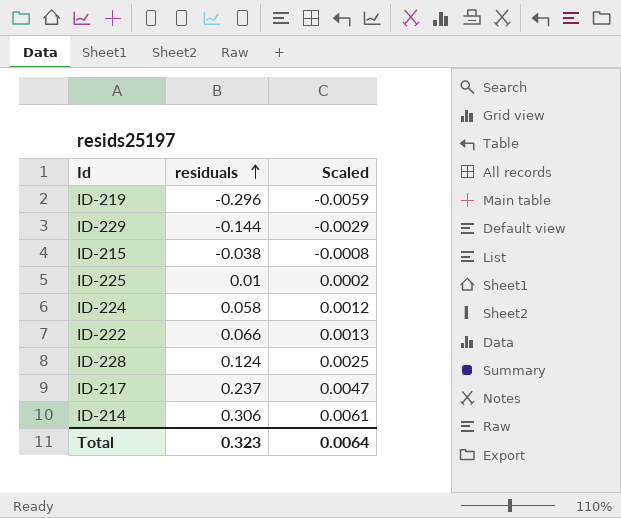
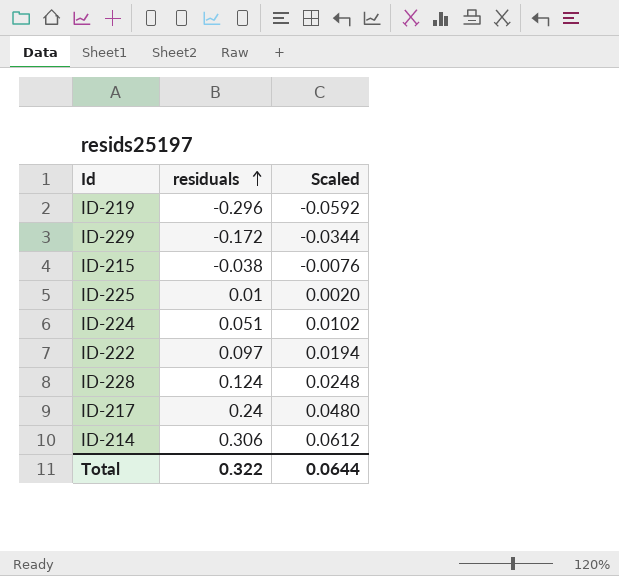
column Scaled | formula: [residuals] * 0.02 -> [residuals] * 0.2
ID-229 | residuals: -0.144 -> -0.172
ID-224 | residuals: 0.058 -> 0.051
ID-222 | residuals: 0.066 -> 0.097
ID-217 | residuals: 0.237 -> 0.24
Total | residuals: 0.323 -> 0.322
Total | Scaled: 0.0064 -> 0.0644

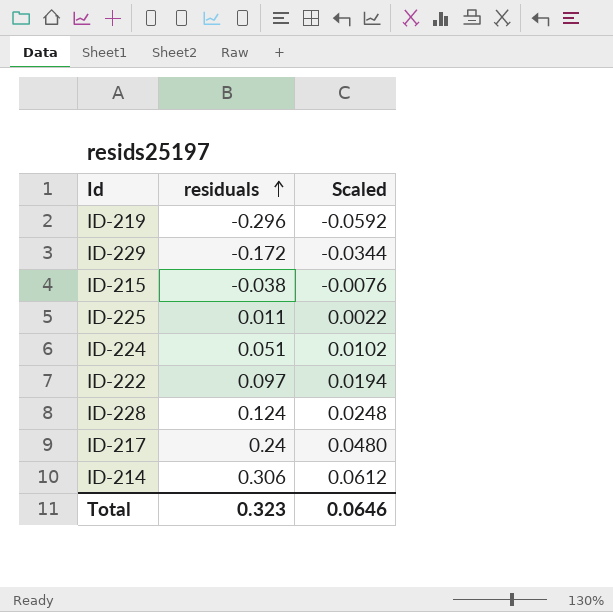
ID-225 | residuals: 0.01 -> 0.011
ID-225 | Scaled: 0.0020 -> 0.0022
Total | residuals: 0.322 -> 0.323
Total | Scaled: 0.0644 -> 0.0646

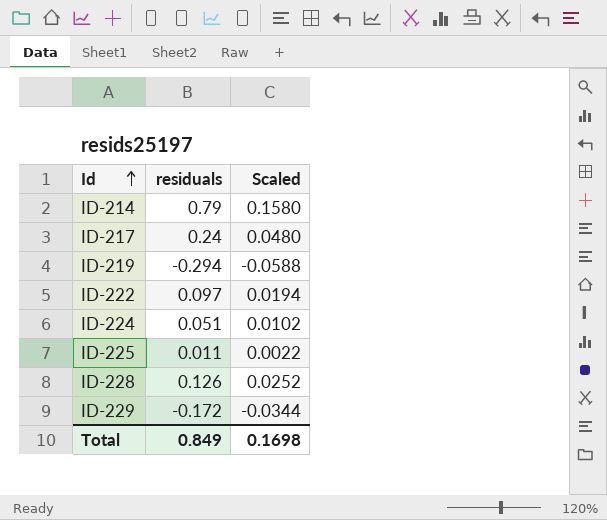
row order: residuals ascending -> Id ascending
row ID-215: -0.038 | -0.0076 -> none
ID-214 | residuals: 0.306 -> 0.79
ID-214 | Scaled: 0.0612 -> 0.1580
ID-219 | residuals: -0.296 -> -0.294
ID-219 | Scaled: -0.0592 -> -0.0588
ID-228 | residuals: 0.124 -> 0.126
ID-228 | Scaled: 0.0248 -> 0.0252
Total | residuals: 0.323 -> 0.849
Total | Scaled: 0.0646 -> 0.1698

